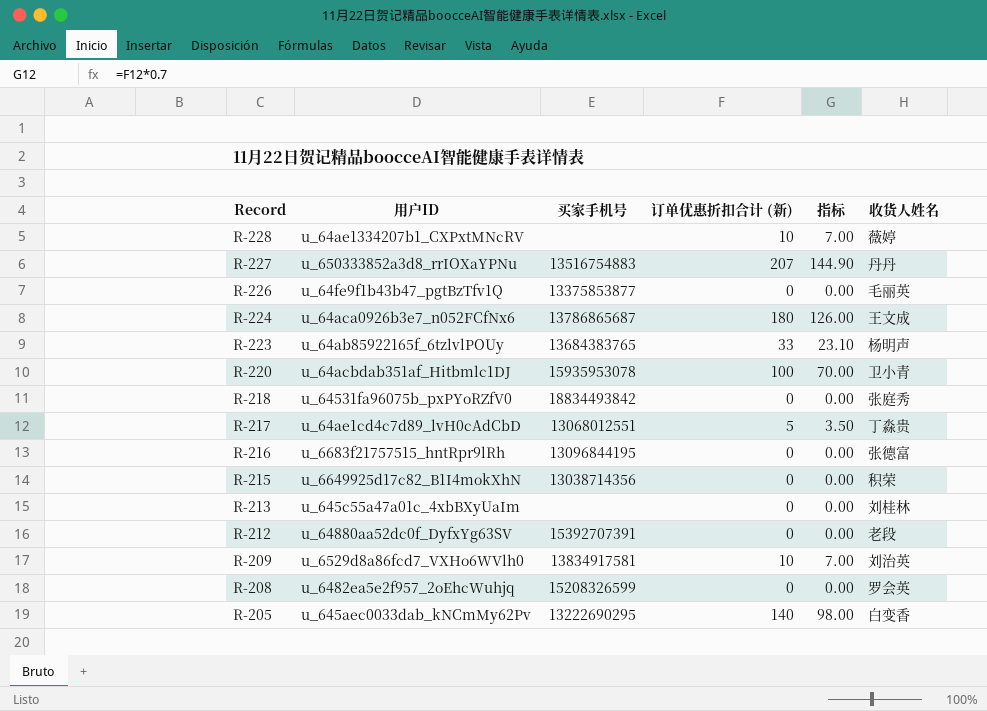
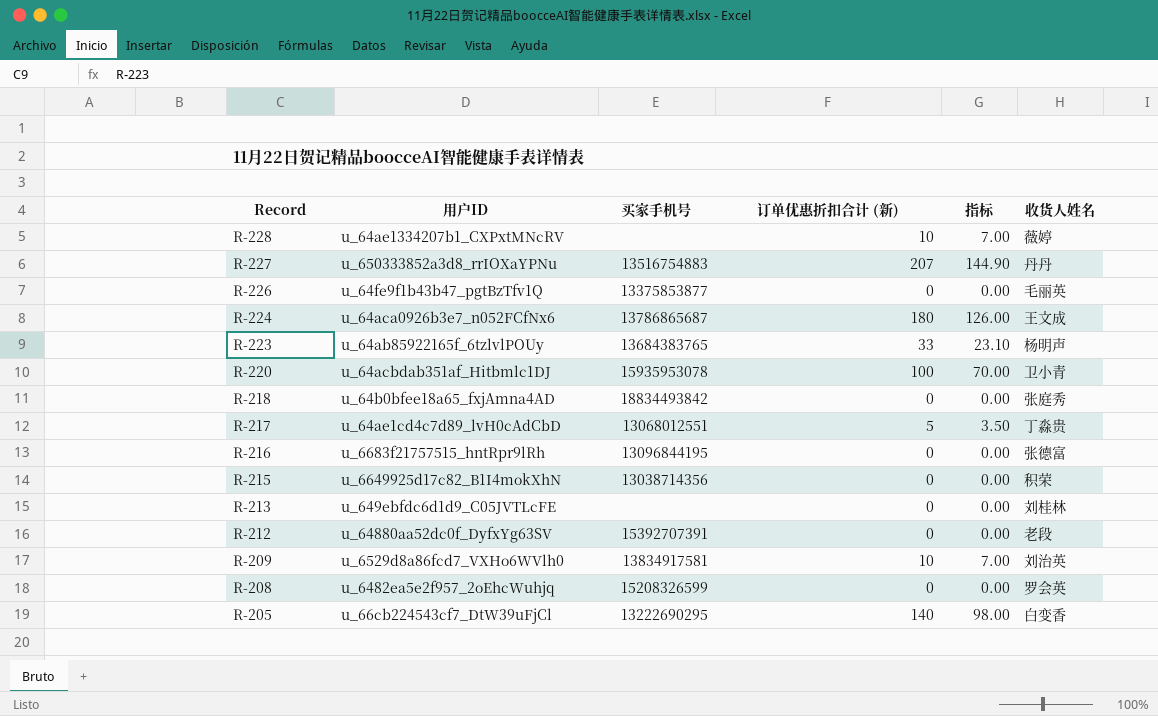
R-218 | 用户ID: u_64531fa96075b_pxPYoRZfV0 -> u_64b0bfee18a65_fxjAmna4AD
R-213 | 用户ID: u_645c55a47a01c_4xbBXyUaIm -> u_649ebfdc6d1d9_C05JVTLcFE
R-205 | 用户ID: u_645aec0033dab_kNCmMy62Pv -> u_66cb224543cf7_DtW39uFjCl

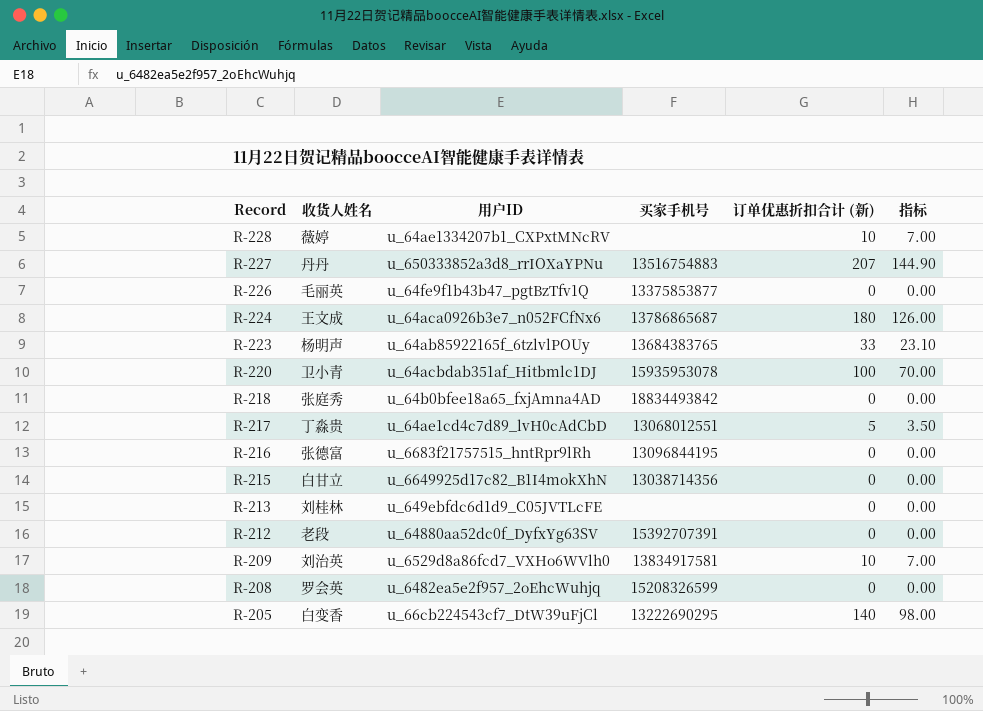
column 收货人姓名 | position: 6 -> 2
R-215 | 收货人姓名: 积荣 -> 白甘立

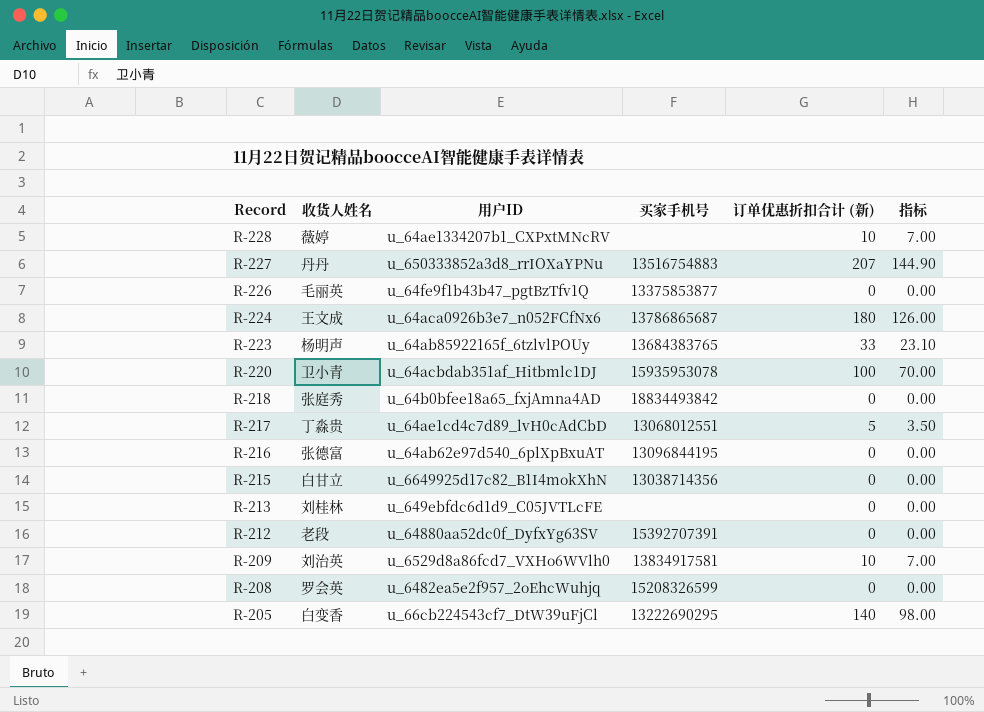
R-216 | 用户ID: u_6683f21757515_hntRpr9lRh -> u_64ab62e97d540_6plXpBxuAT

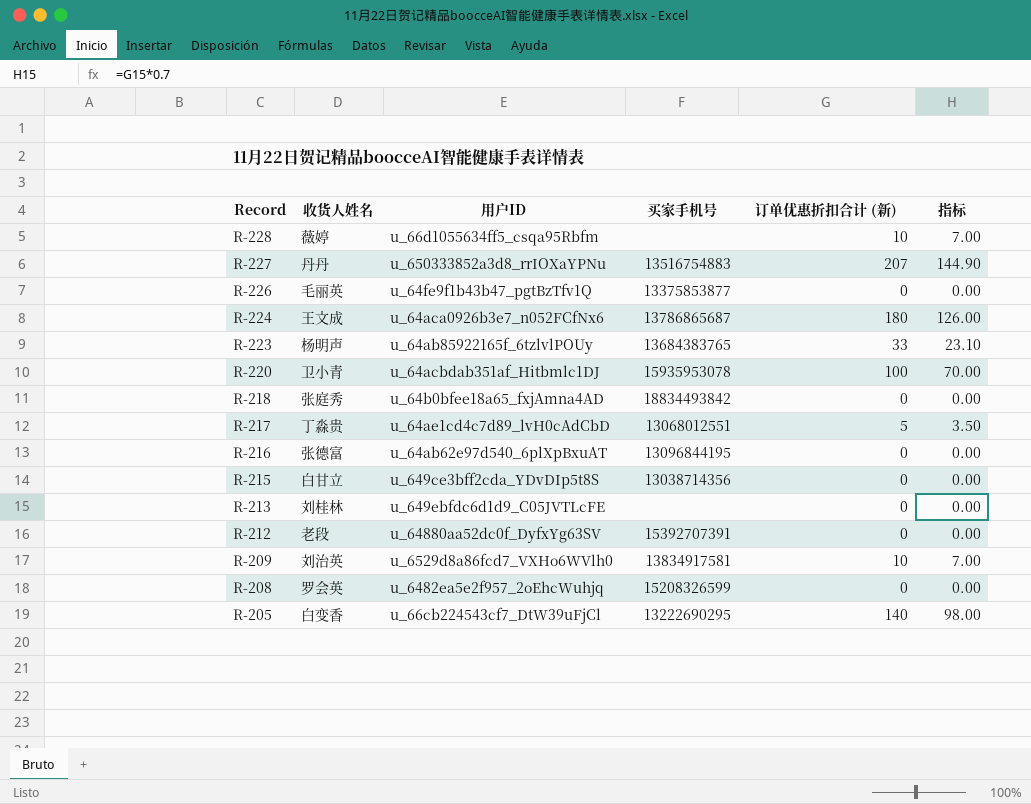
R-228 | 用户ID: u_64ae1334207b1_CXPxtMNcRV -> u_66d1055634ff5_csqa95Rbfm
R-215 | 用户ID: u_6649925d17c82_B1I4mokXhN -> u_649ce3bff2cda_YDvDIp5t8S

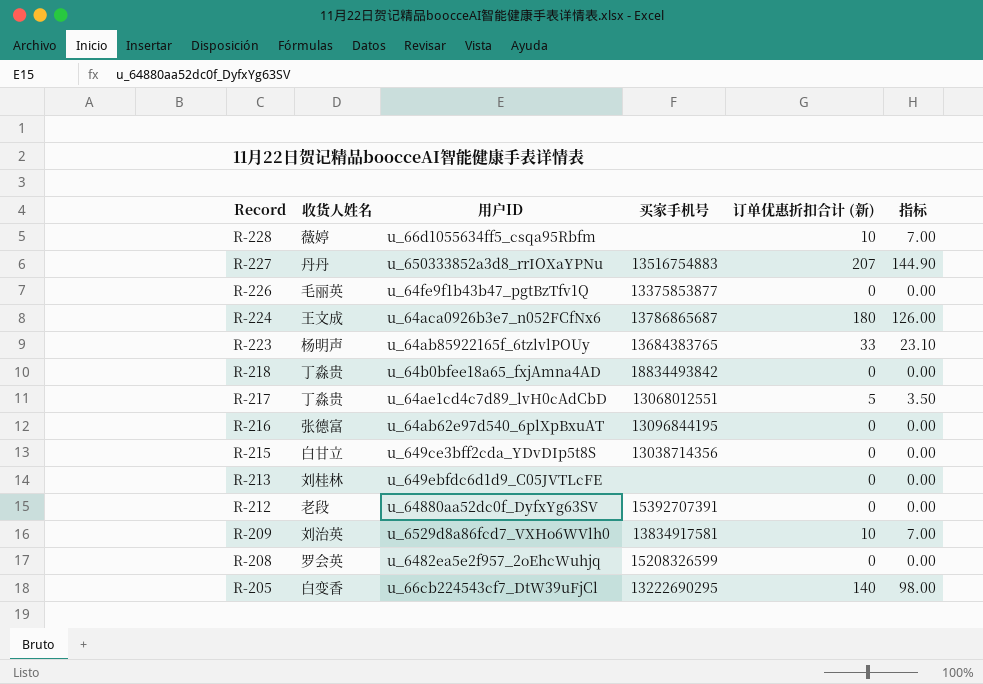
row R-220: 卫小青 | u_64acbdab351af_Hitbmlc1DJ | 15935953078 | 100 | 70.00 -> none
R-218 | 收货人姓名: 张庭秀 -> 丁淼贵

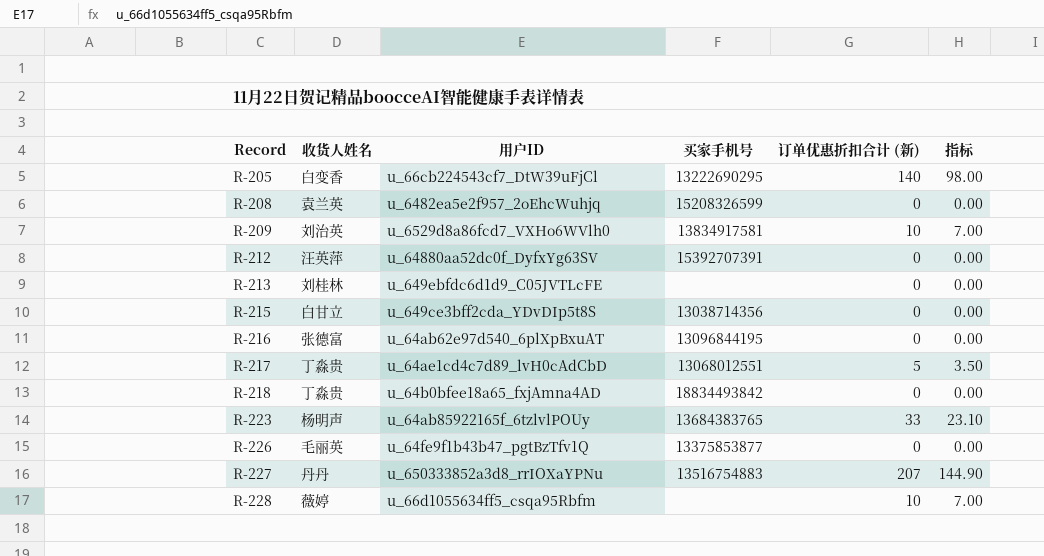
row order: Record descending -> Record ascending
row R-224: 王文成 | u_64aca0926b3e7_n052FCfNx6 | 13786865687 | 180 | 126.00 -> none
R-208 | 收货人姓名: 罗会英 -> 袁兰英
R-212 | 收货人姓名: 老段 -> 汪英萍

